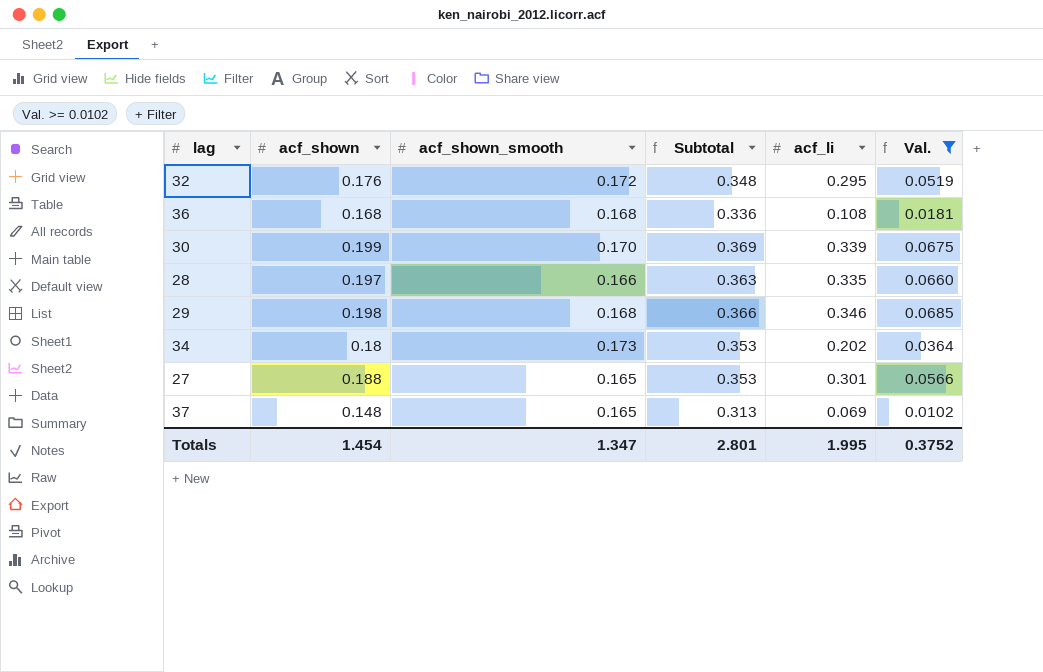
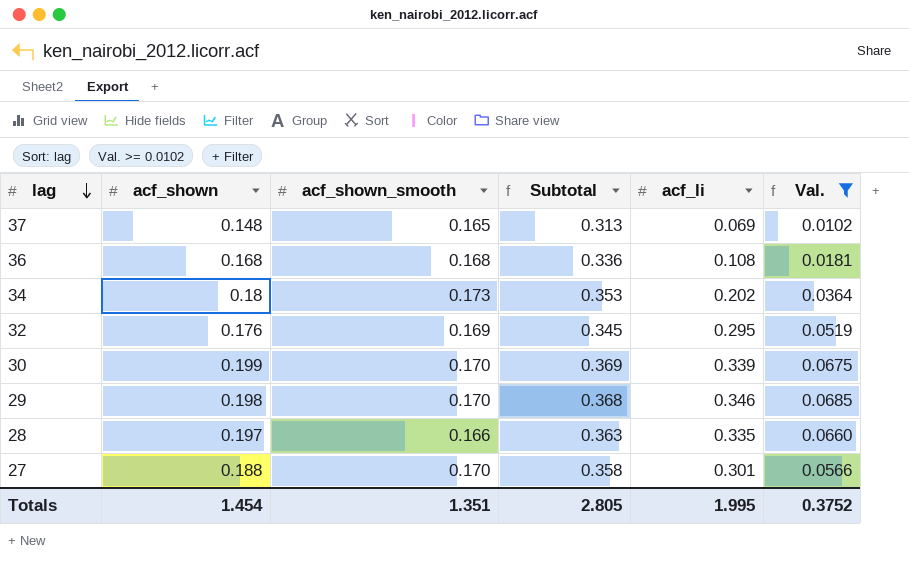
row order: none -> lag descending
32 | acf_shown_smooth: 0.172 -> 0.169
32 | Subtotal: 0.348 -> 0.345
29 | acf_shown_smooth: 0.168 -> 0.170
29 | Subtotal: 0.366 -> 0.368
27 | acf_shown_smooth: 0.165 -> 0.170
27 | Subtotal: 0.353 -> 0.358
Totals | acf_shown_smooth: 1.347 -> 1.351
Totals | Subtotal: 2.801 -> 2.805

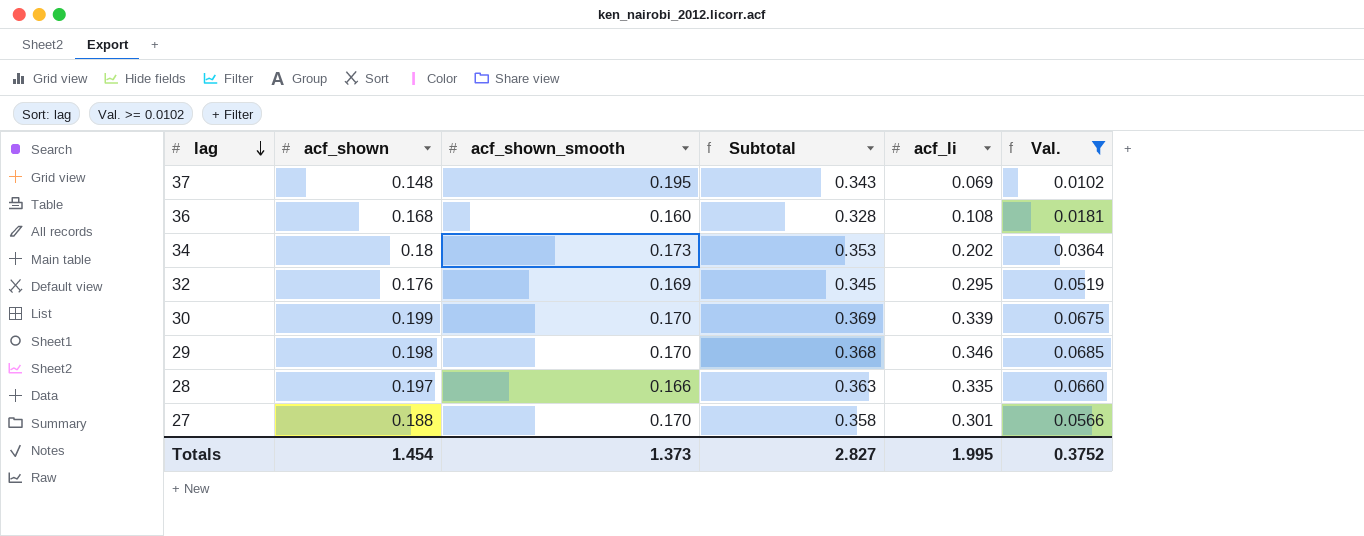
37 | acf_shown_smooth: 0.165 -> 0.195
37 | Subtotal: 0.313 -> 0.343
36 | acf_shown_smooth: 0.168 -> 0.160
36 | Subtotal: 0.336 -> 0.328
Totals | acf_shown_smooth: 1.351 -> 1.373
Totals | Subtotal: 2.805 -> 2.827

